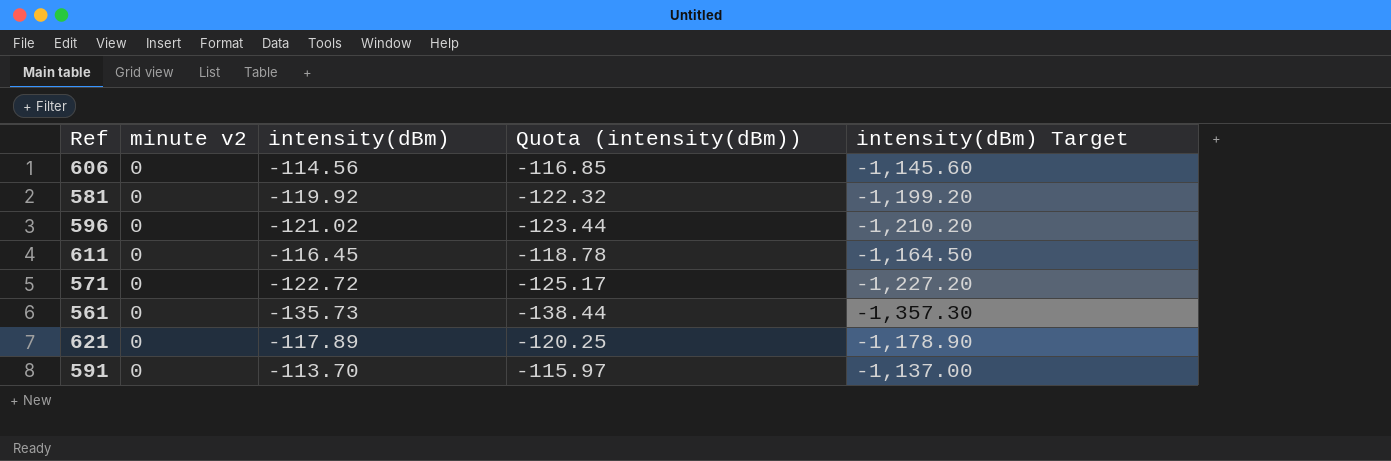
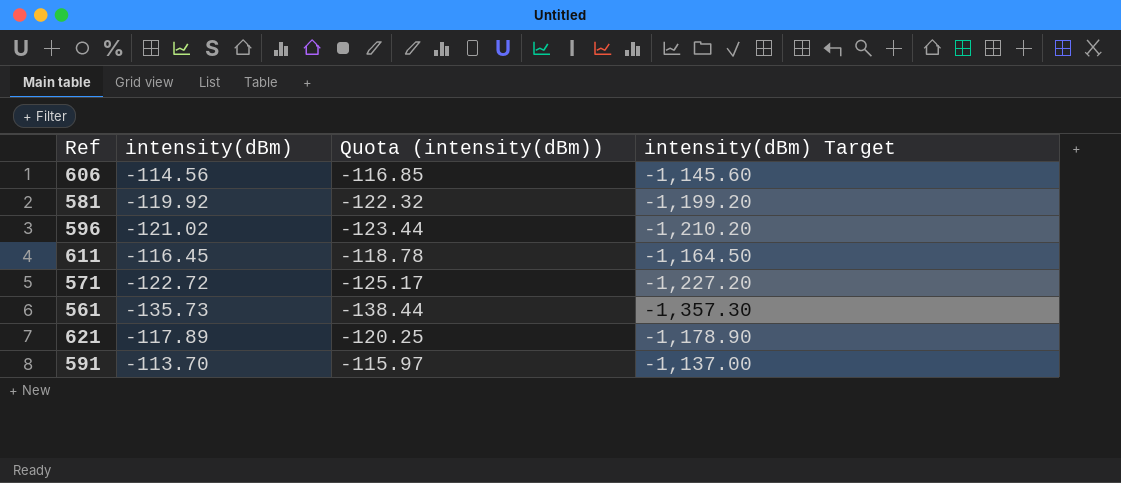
column minute v2 | position: 2 -> none

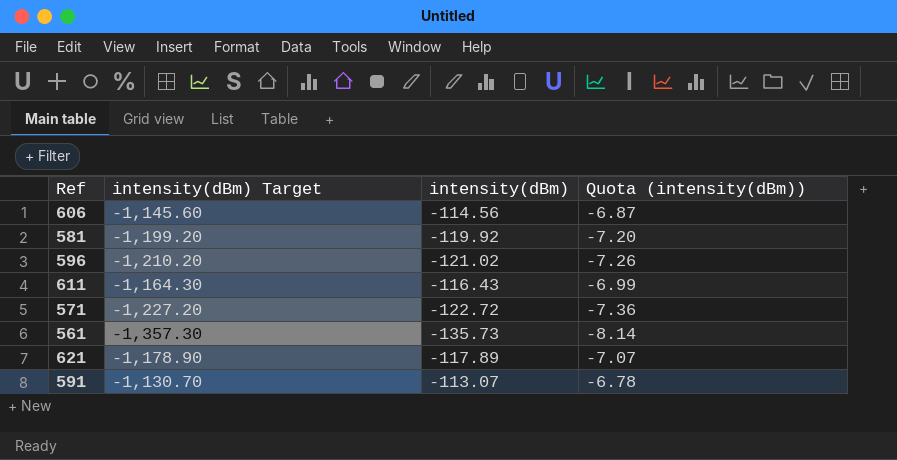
column intensity(dBm) Target | position: 4 -> 2
column Quota (intensity(dBm)) | formula: [intensity(dBm)] * 1.02 -> [intensity(dBm)] * 0.06
611 | intensity(dBm) Target: -1,164.50 -> -1,164.30
611 | intensity(dBm): -116.45 -> -116.43
591 | intensity(dBm) Target: -1,137.00 -> -1,130.70
591 | intensity(dBm): -113.70 -> -113.07

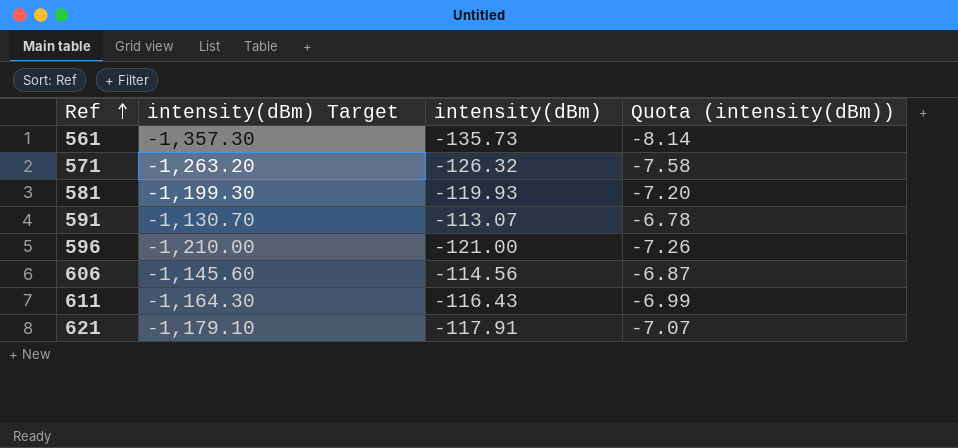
row order: none -> Ref ascending
571 | intensity(dBm) Target: -1,227.20 -> -1,263.20
571 | intensity(dBm): -122.72 -> -126.32
571 | Quota (intensity(dBm)): -7.36 -> -7.58
581 | intensity(dBm) Target: -1,199.20 -> -1,199.30
581 | intensity(dBm): -119.92 -> -119.93
596 | intensity(dBm) Target: -1,210.20 -> -1,210.00
596 | intensity(dBm): -121.02 -> -121.00
621 | intensity(dBm) Target: -1,178.90 -> -1,179.10
621 | intensity(dBm): -117.89 -> -117.91

